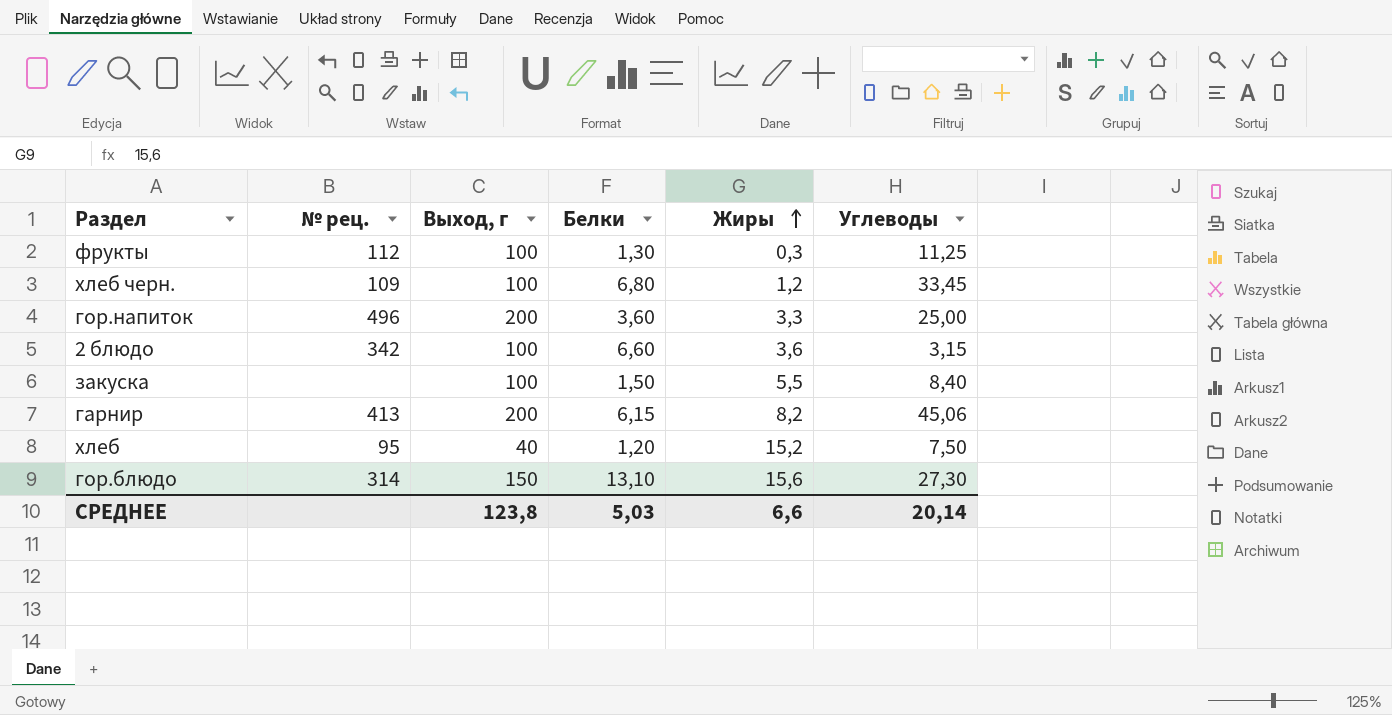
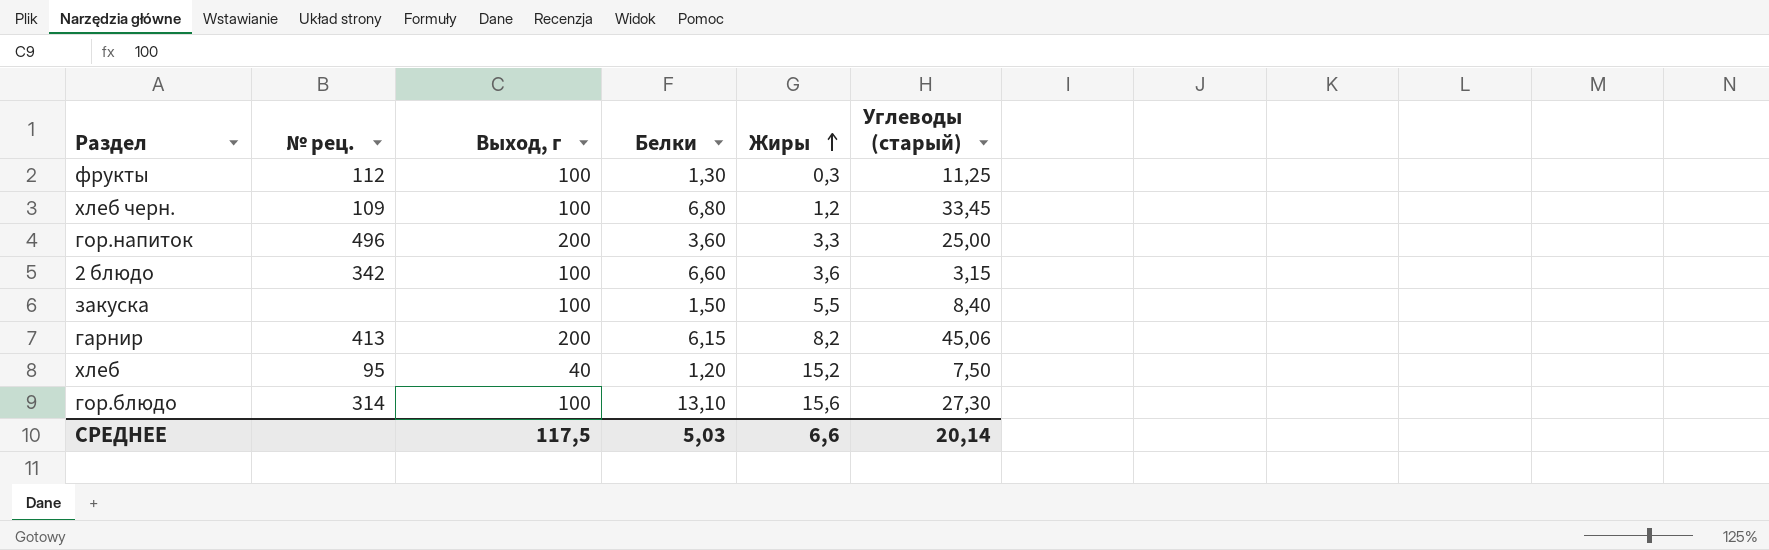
column name: Углеводы -> Углеводы (старый)
гор.блюдо | Выход, г: 150 -> 100
СРЕДНЕЕ | Выход, г: 123,8 -> 117,5

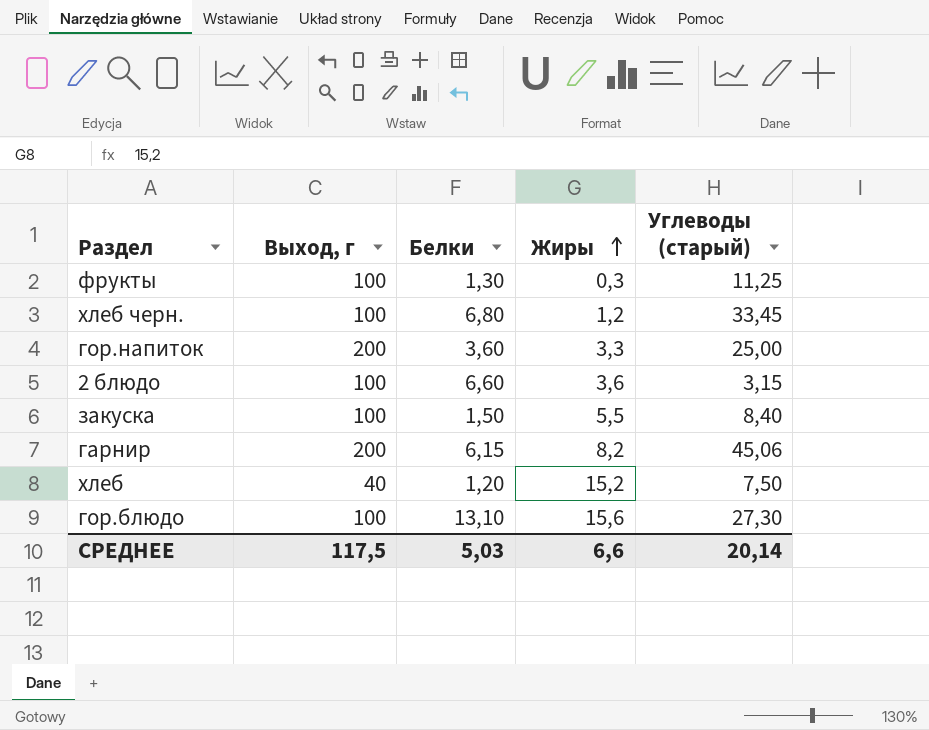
column № рец. | position: 2 -> none

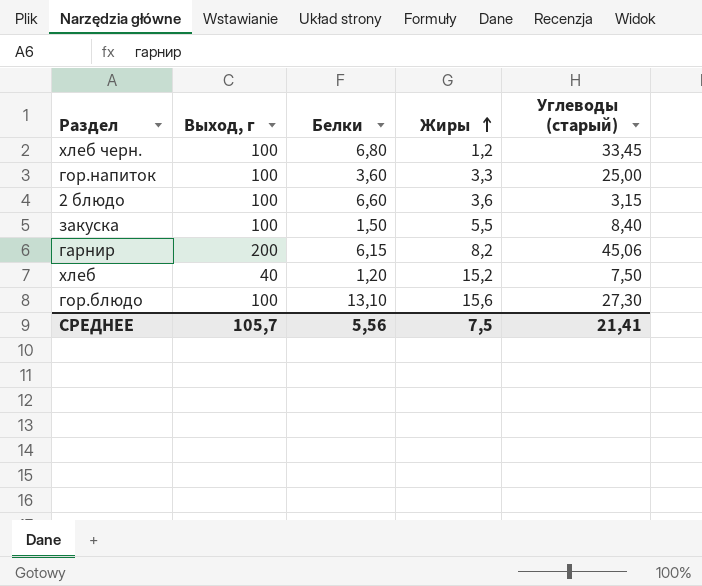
row фрукты: 100 | 1,30 | 0,3 | 11,25 -> none
гор.напиток | Выход, г: 200 -> 100
СРЕДНЕЕ | Выход, г: 117,5 -> 105,7
СРЕДНЕЕ | Белки: 5,03 -> 5,56
СРЕДНЕЕ | Жиры: 6,6 -> 7,5
СРЕДНЕЕ | Углеводы (старый): 20,14 -> 21,41

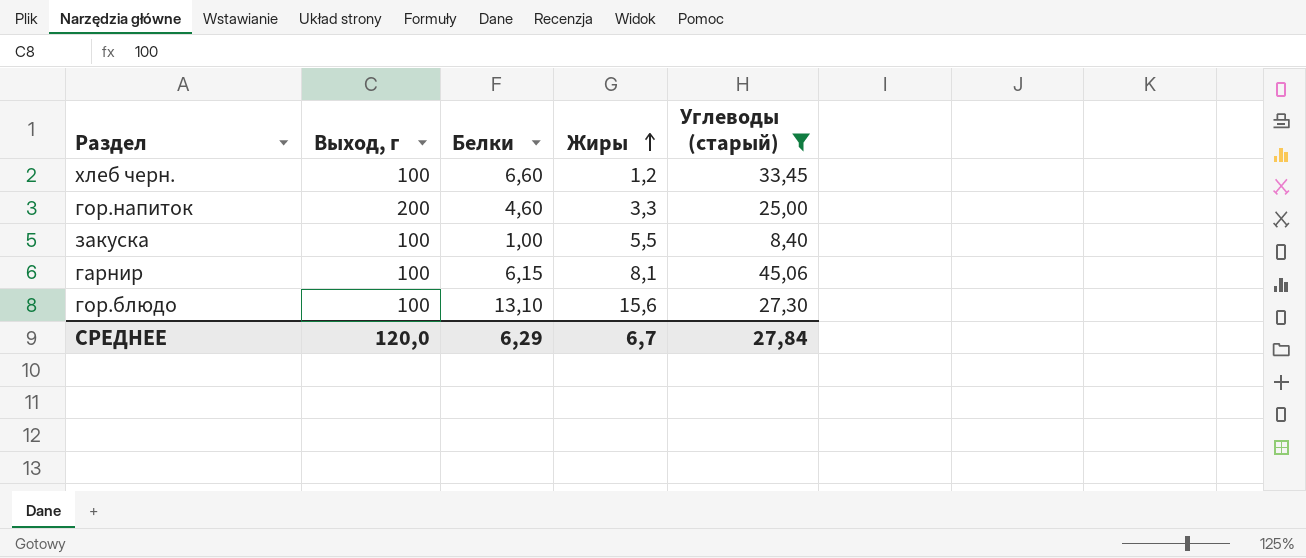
filter: none -> Углеводы (старый) >= 8,40
хлеб черн. | Белки: 6,80 -> 6,60
гор.напиток | Выход, г: 100 -> 200
гор.напиток | Белки: 3,60 -> 4,60
закуска | Белки: 1,50 -> 1,00
гарнир | Выход, г: 200 -> 100
гарнир | Жиры: 8,2 -> 8,1
СРЕДНЕЕ | Выход, г: 105,7 -> 120,0
СРЕДНЕЕ | Белки: 5,56 -> 6,29
СРЕДНЕЕ | Жиры: 7,5 -> 6,7
СРЕДНЕЕ | Углеводы (старый): 21,41 -> 27,84

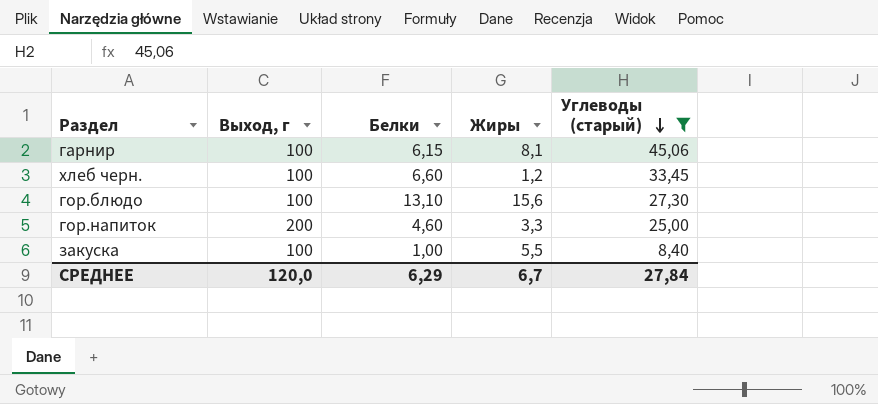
row order: Жиры ascending -> Углеводы (старый) descending

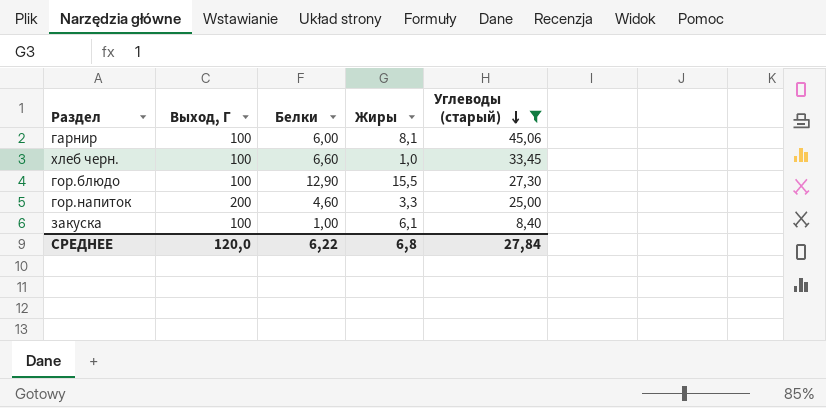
column name: Выход, г -> Выход, Г
гарнир | Белки: 6,15 -> 6,00
хлеб черн. | Жиры: 1,2 -> 1,0
гор.блюдо | Белки: 13,10 -> 12,90
гор.блюдо | Жиры: 15,6 -> 15,5
закуска | Жиры: 5,5 -> 6,1
СРЕДНЕЕ | Белки: 6,29 -> 6,22
СРЕДНЕЕ | Жиры: 6,7 -> 6,8

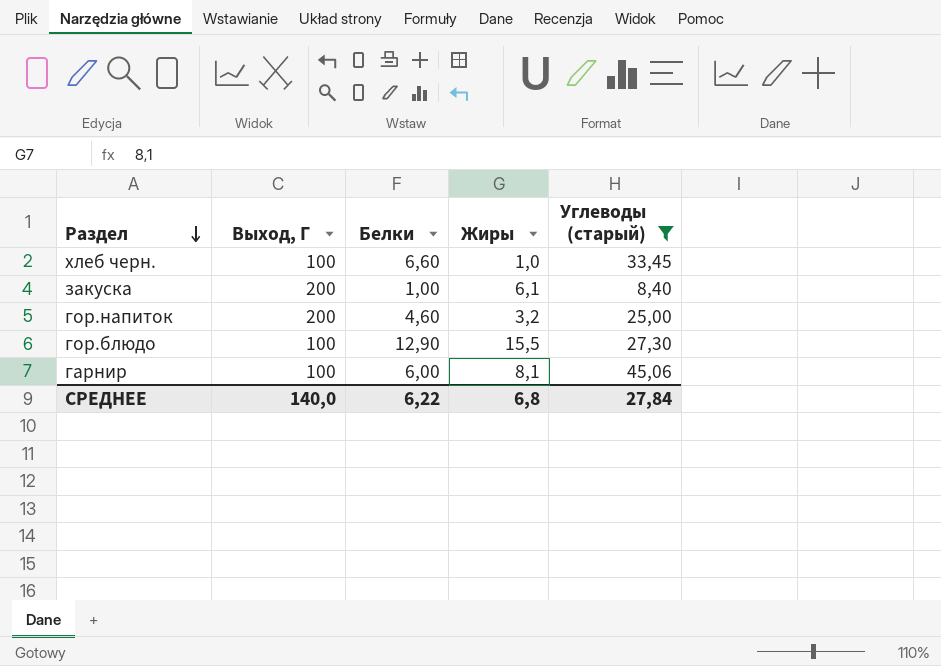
row order: Углеводы (старый) descending -> Раздел descending
закуска | Выход, Г: 100 -> 200
гор.напиток | Жиры: 3,3 -> 3,2
СРЕДНЕЕ | Выход, Г: 120,0 -> 140,0

